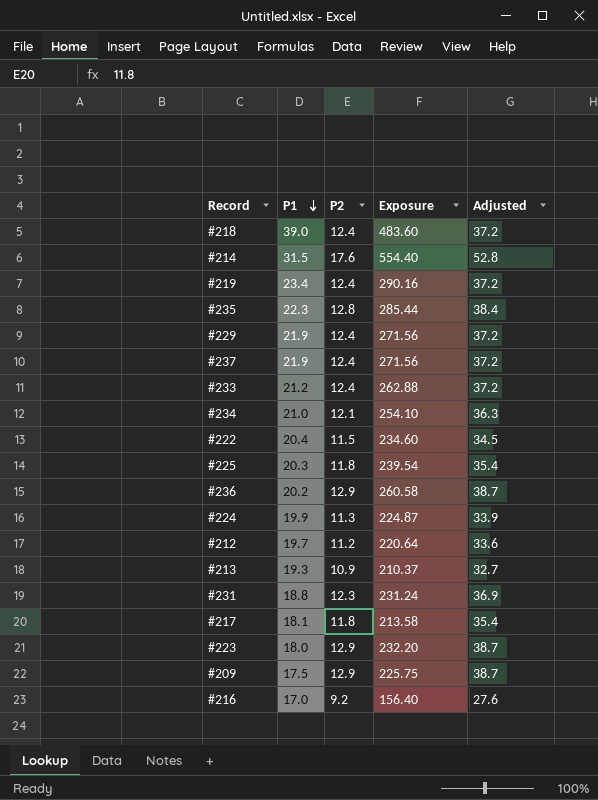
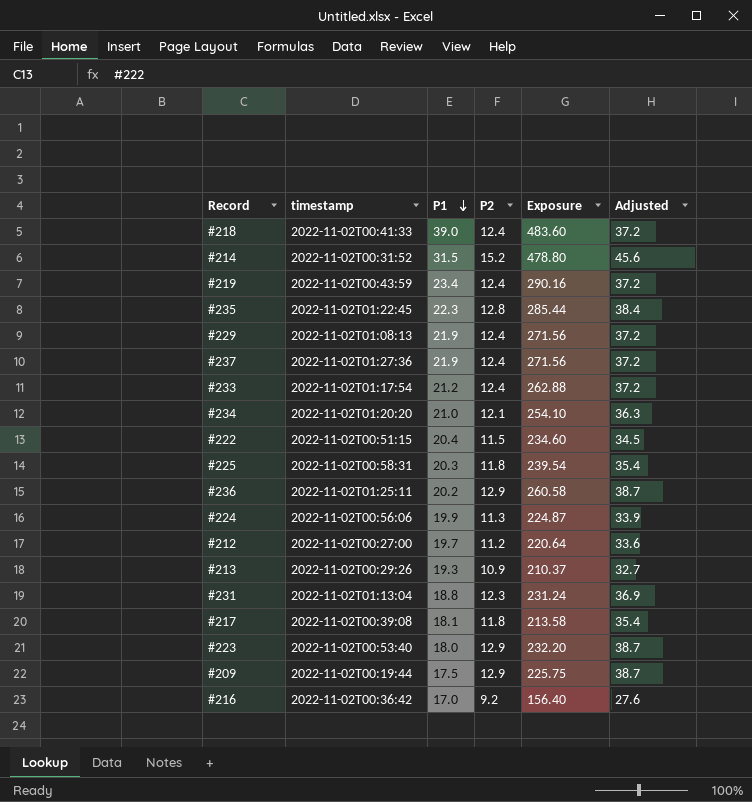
column timestamp | position: none -> 2
#214 | P2: 17.6 -> 15.2
#214 | Exposure: 554.40 -> 478.80
#214 | Adjusted: 52.8 -> 45.6

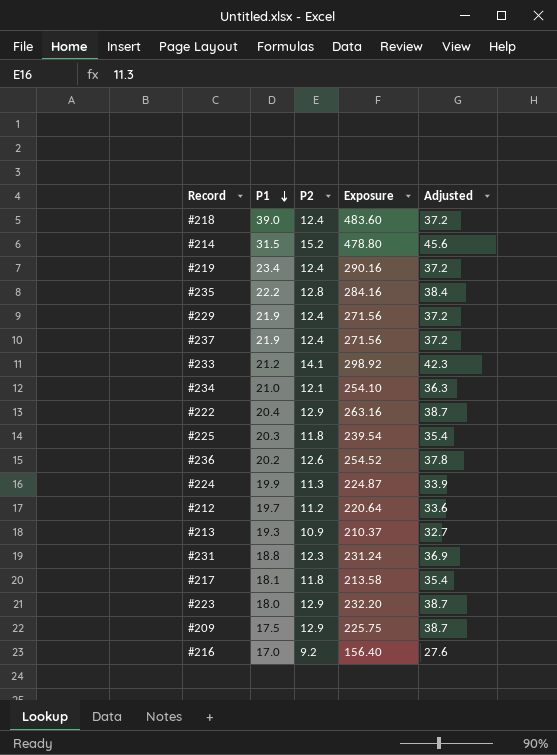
column timestamp | position: 2 -> none
#235 | P1: 22.3 -> 22.2
#235 | Exposure: 285.44 -> 284.16
#233 | P2: 12.4 -> 14.1
#233 | Exposure: 262.88 -> 298.92
#233 | Adjusted: 37.2 -> 42.3
#222 | P2: 11.5 -> 12.9
#222 | Exposure: 234.60 -> 263.16
#222 | Adjusted: 34.5 -> 38.7
#236 | P2: 12.9 -> 12.6
#236 | Exposure: 260.58 -> 254.52
#236 | Adjusted: 38.7 -> 37.8

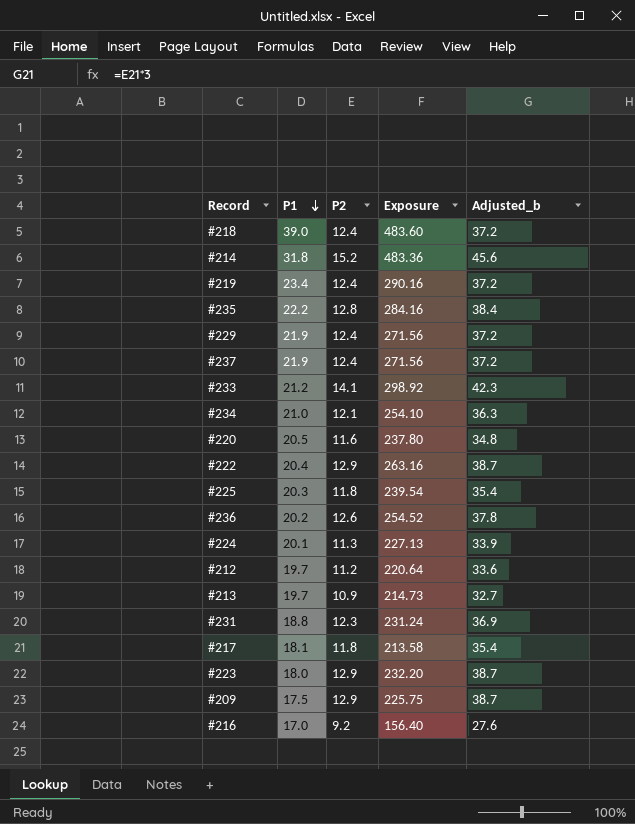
column name: Adjusted -> Adjusted_b
#214 | P1: 31.5 -> 31.8
#214 | Exposure: 478.80 -> 483.36
row #220: none -> 20.5 | 11.6 | 237.80 | 34.8
#224 | P1: 19.9 -> 20.1
#224 | Exposure: 224.87 -> 227.13
#213 | P1: 19.3 -> 19.7
#213 | Exposure: 210.37 -> 214.73

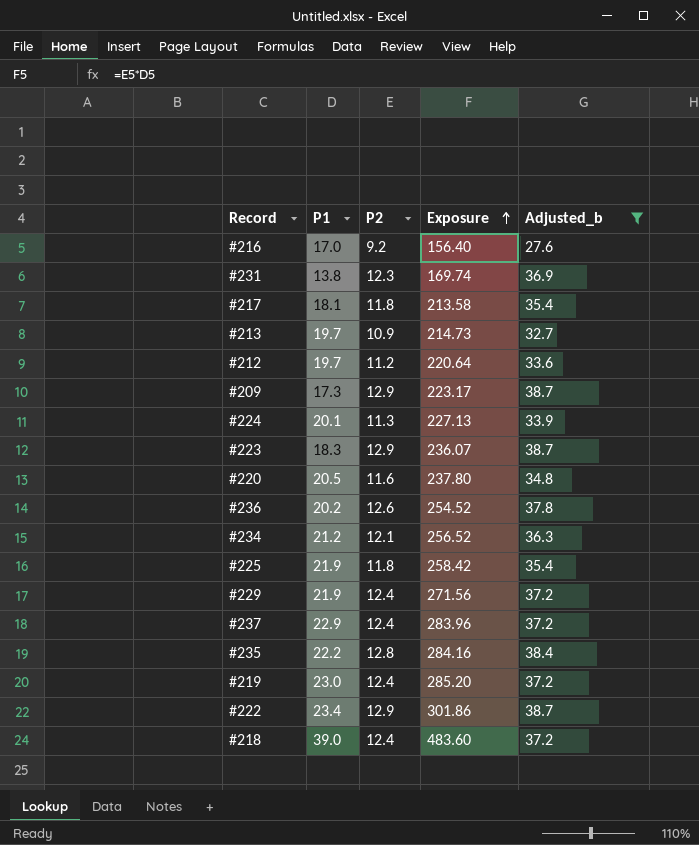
filter: none -> Adjusted_b <= 38.7
row order: P1 descending -> Exposure ascending
#231 | P1: 18.8 -> 13.8
#231 | Exposure: 231.24 -> 169.74
#209 | P1: 17.5 -> 17.3
#209 | Exposure: 225.75 -> 223.17
#223 | P1: 18.0 -> 18.3
#223 | Exposure: 232.20 -> 236.07
#234 | P1: 21.0 -> 21.2
#234 | Exposure: 254.10 -> 256.52
#225 | P1: 20.3 -> 21.9
#225 | Exposure: 239.54 -> 258.42
#237 | P1: 21.9 -> 22.9
#237 | Exposure: 271.56 -> 283.96
#219 | P1: 23.4 -> 23.0
#219 | Exposure: 290.16 -> 285.20
#222 | P1: 20.4 -> 23.4
#222 | Exposure: 263.16 -> 301.86

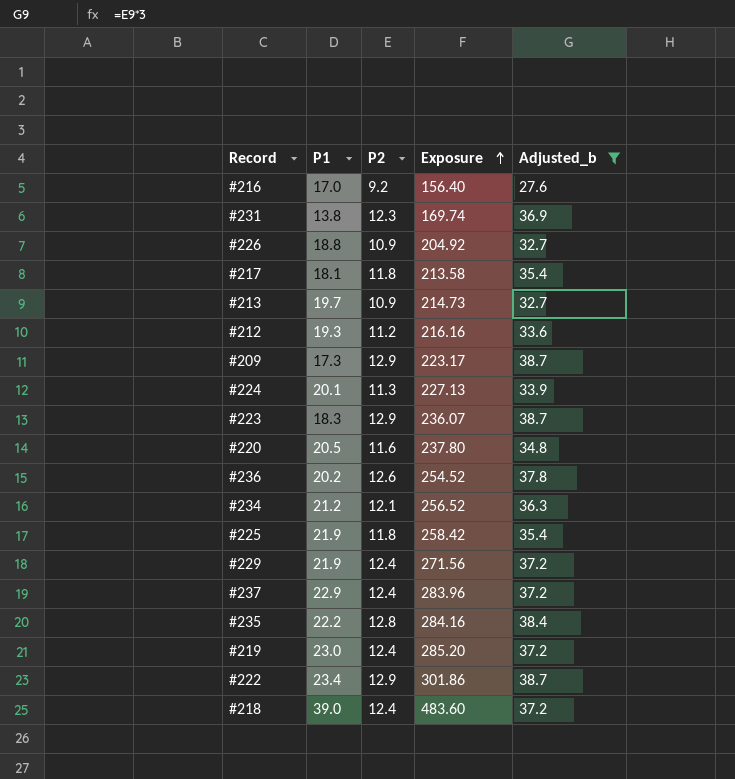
row #226: none -> 18.8 | 10.9 | 204.92 | 32.7
#212 | P1: 19.7 -> 19.3
#212 | Exposure: 220.64 -> 216.16

